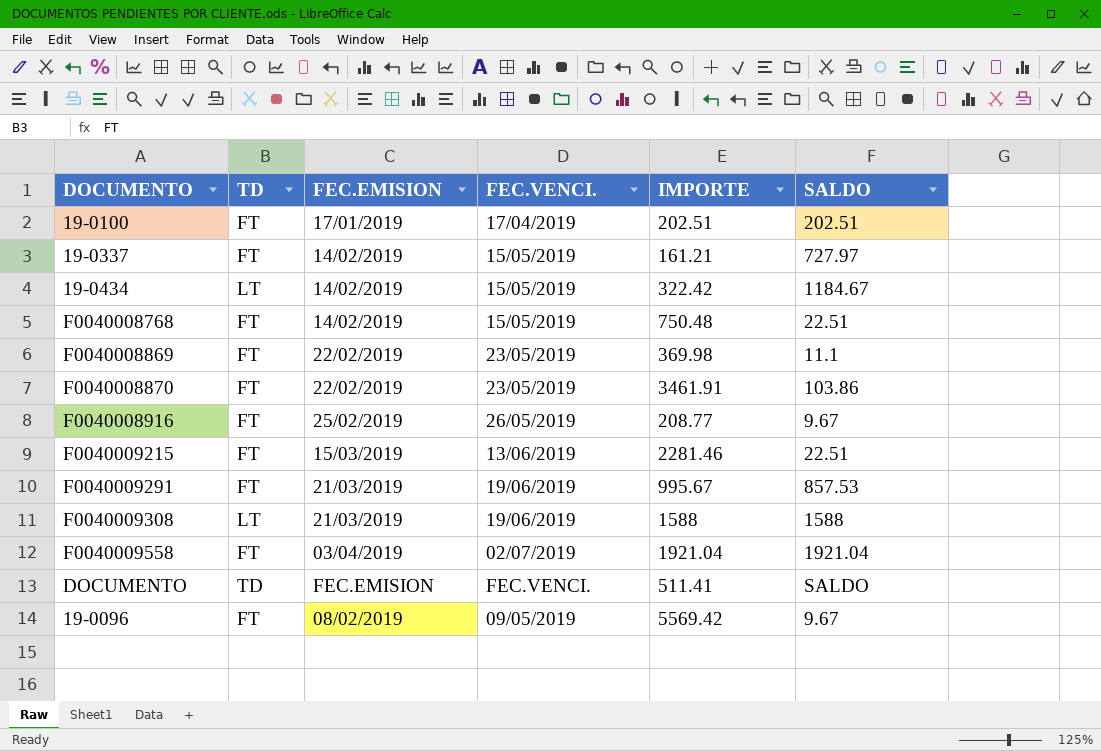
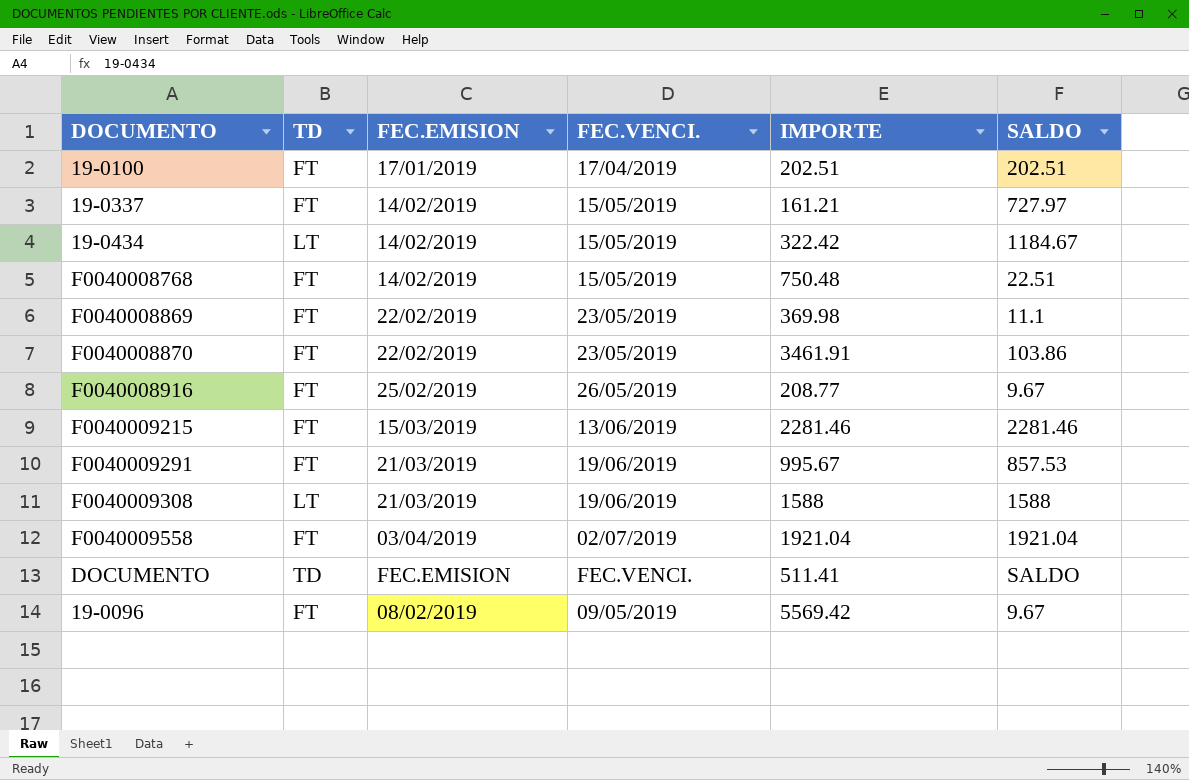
F0040009215 | SALDO: 22.51 -> 2281.46

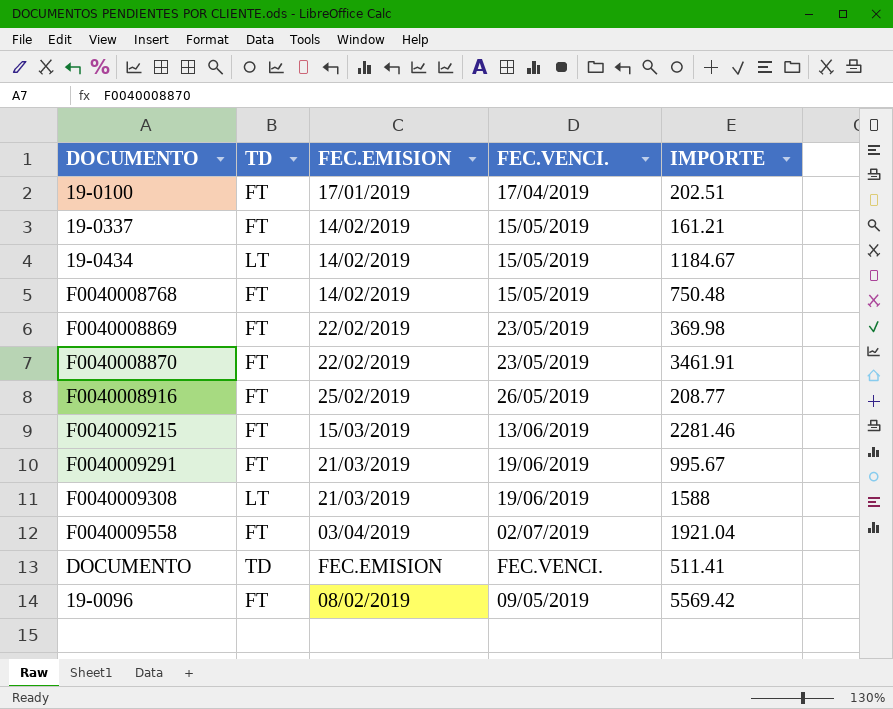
column SALDO | position: 6 -> none
19-0434 | IMPORTE: 322.42 -> 1184.67

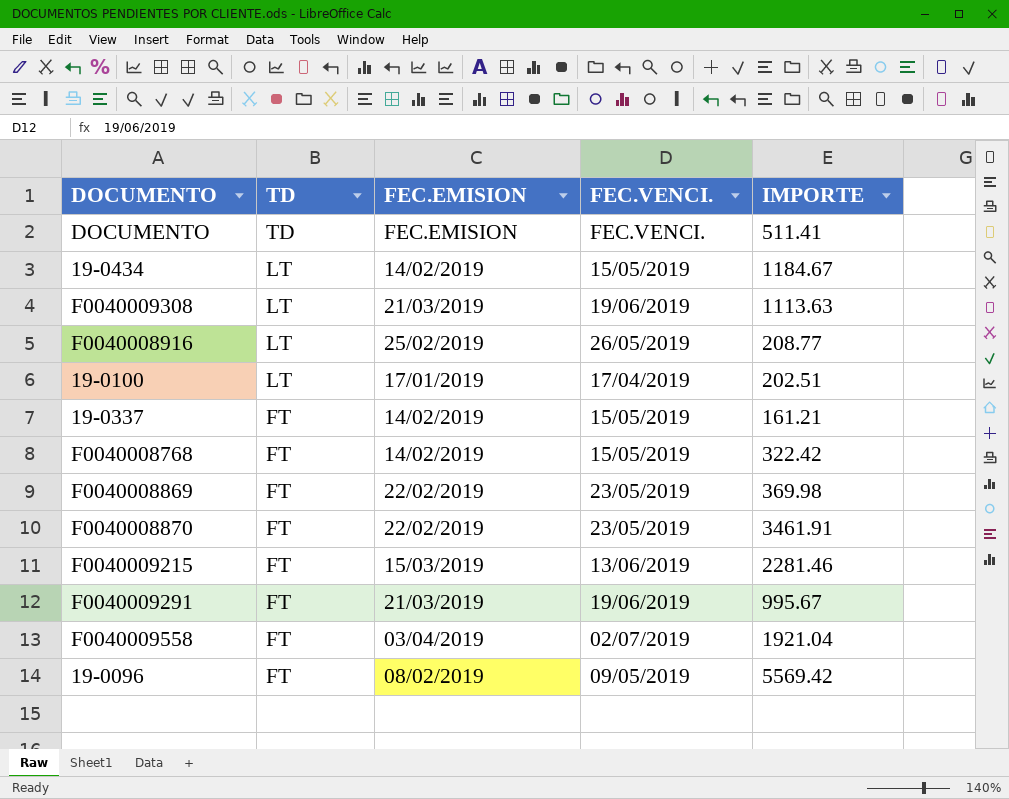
row order: none -> TD descending
F0040009308 | IMPORTE: 1588 -> 1113.63
F0040008916 | TD: FT -> LT
19-0100 | TD: FT -> LT
F0040008768 | IMPORTE: 750.48 -> 322.42

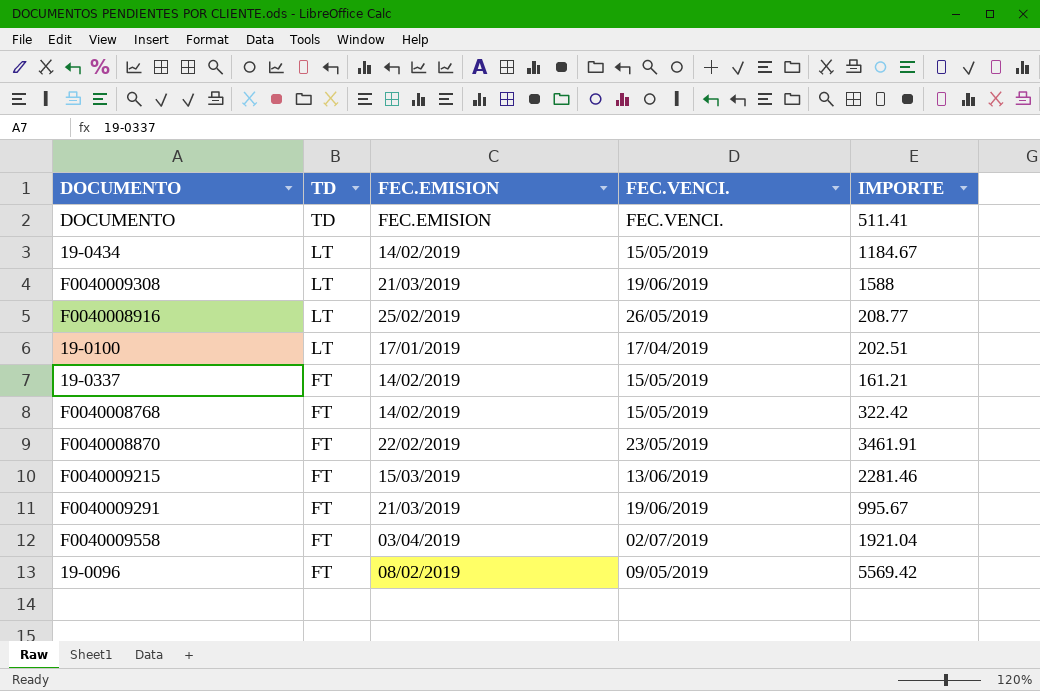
row F0040008869: FT | 22/02/2019 | 23/05/2019 | 369.98 -> none
F0040009308 | IMPORTE: 1113.63 -> 1588

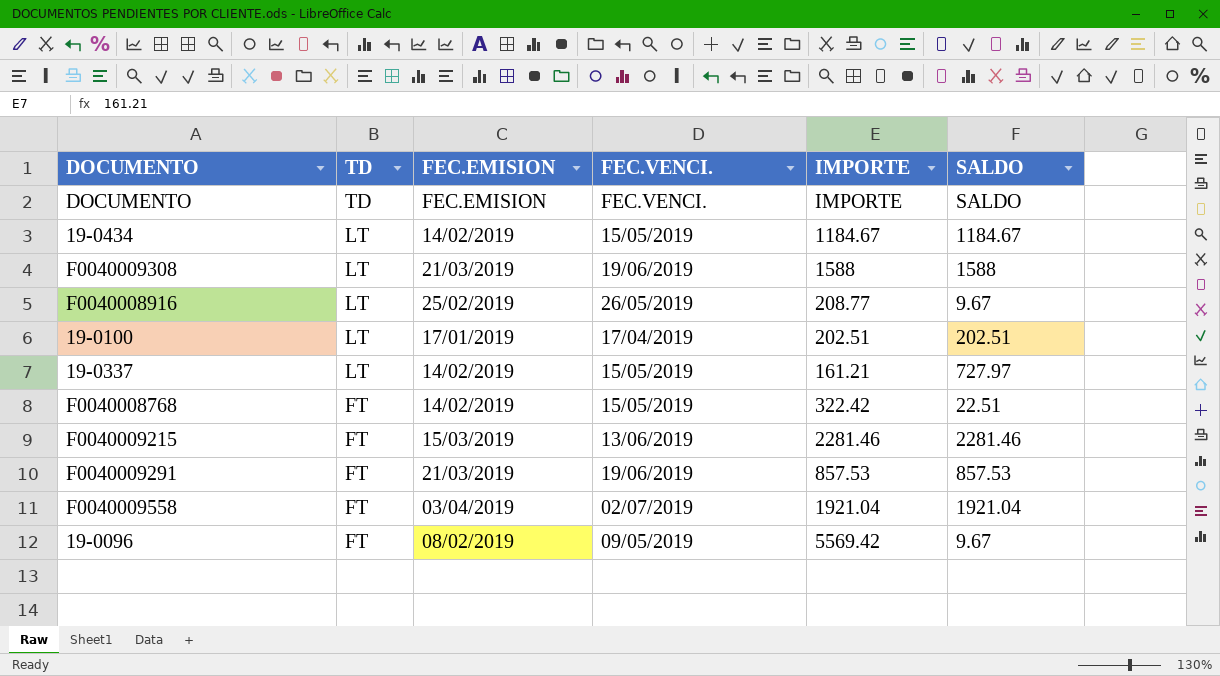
column SALDO | position: none -> 6
row F0040008870: FT | 22/02/2019 | 23/05/2019 | 3461.91 -> none
DOCUMENTO | IMPORTE: 511.41 -> IMPORTE
19-0337 | TD: FT -> LT
F0040009291 | IMPORTE: 995.67 -> 857.53

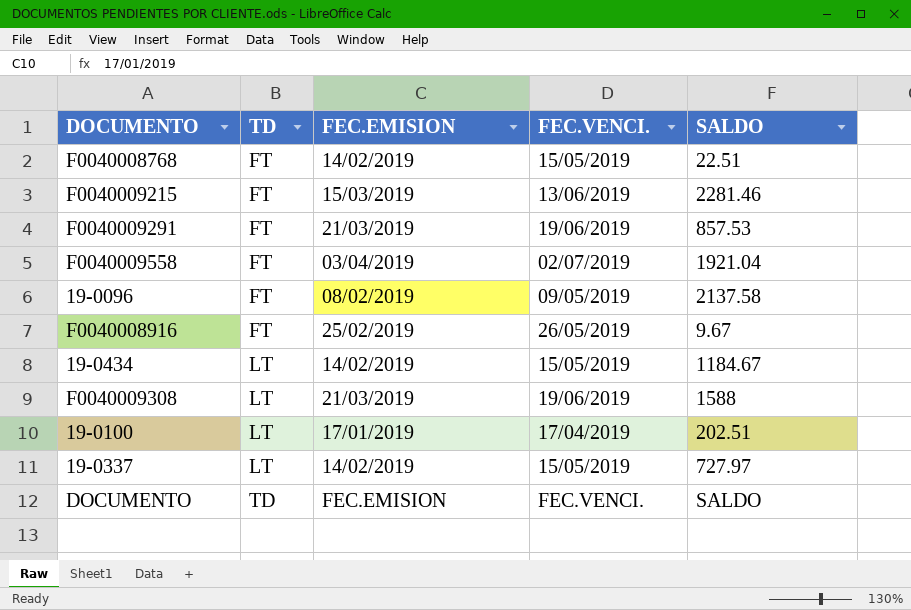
row order: TD descending -> TD ascending
column IMPORTE | position: 5 -> none
19-0096 | SALDO: 9.67 -> 2137.58
F0040008916 | TD: LT -> FT

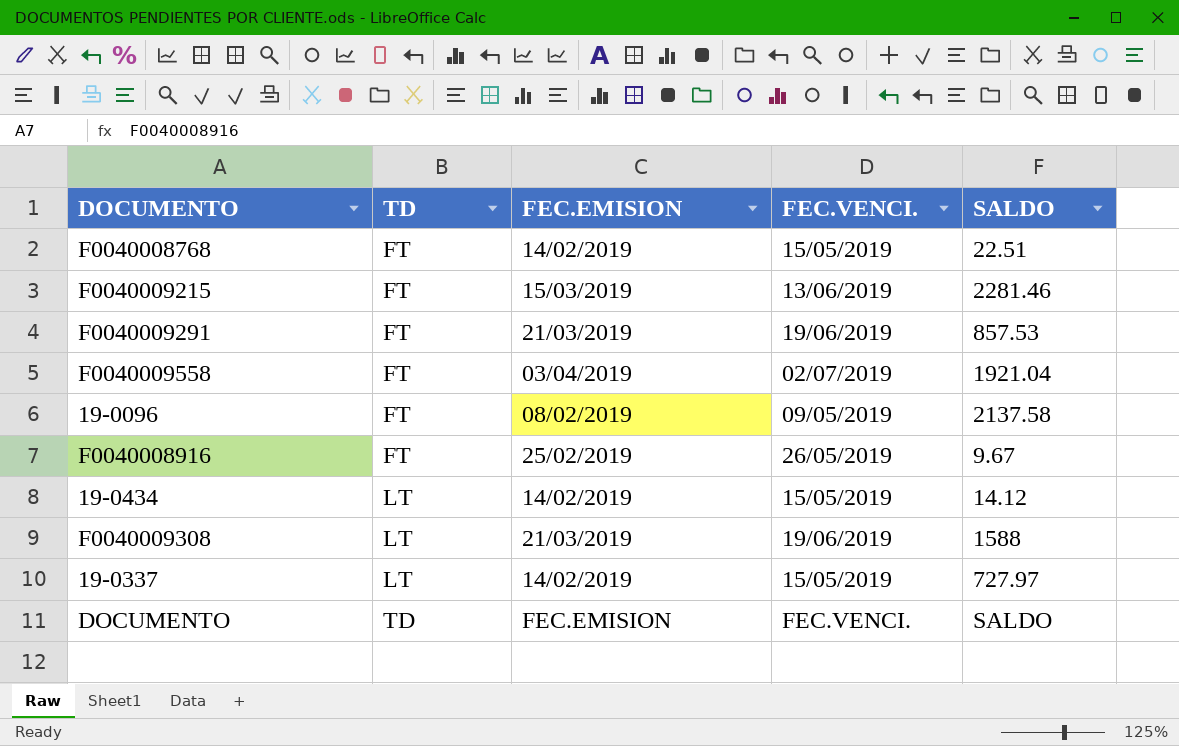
row 19-0100: LT | 17/01/2019 | 17/04/2019 | 202.51 -> none
19-0434 | SALDO: 1184.67 -> 14.12

